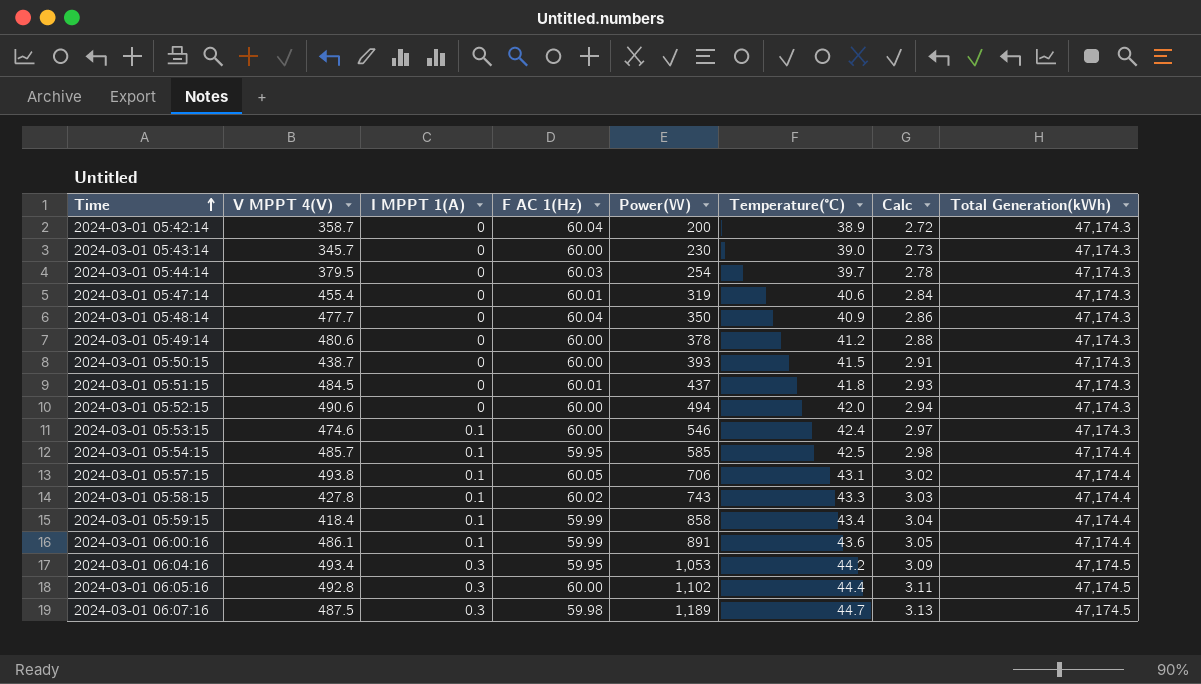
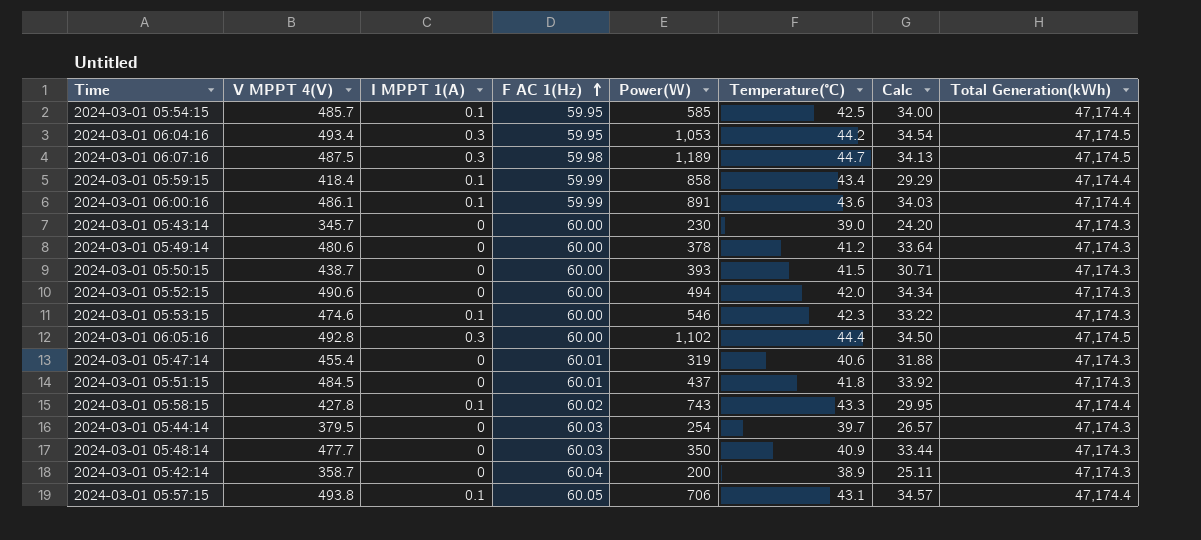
row order: Time ascending -> F AC 1(Hz) ascending
column Calc | formula: [Temperature(℃)] * 0.07 -> [V MPPT 4(V)] * 0.07
2024-03-01 05:53:15 | Temperature(℃): 42.4 -> 42.3
2024-03-01 05:48:14 | F AC 1(Hz): 60.04 -> 60.03

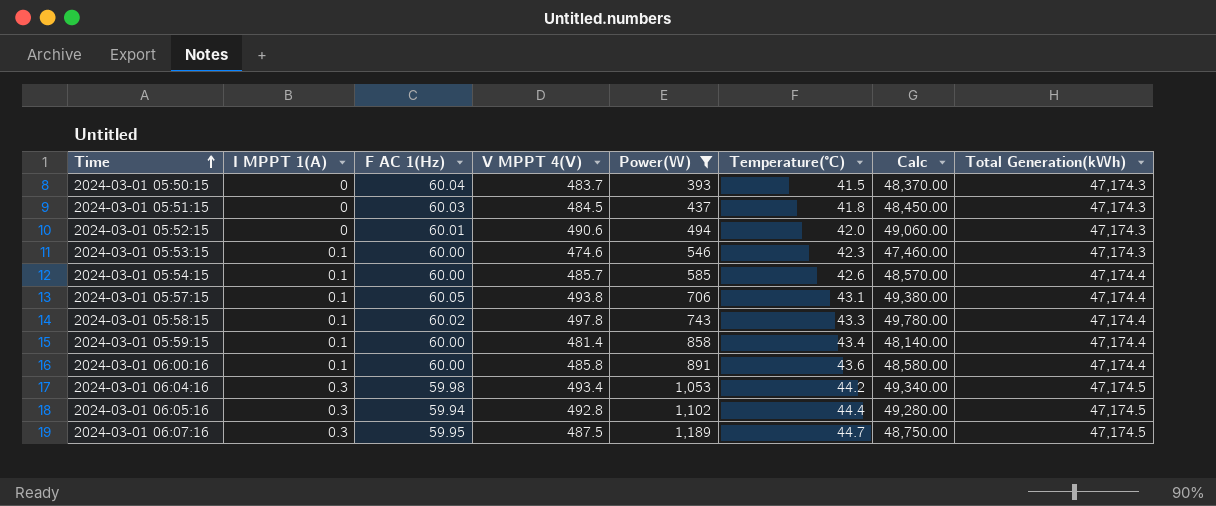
filter: none -> Power(W) >= 393
row order: F AC 1(Hz) ascending -> Time ascending
column V MPPT 4(V) | position: 2 -> 4
column Calc | formula: [V MPPT 4(V)] * 0.07 -> [V MPPT 4(V)] * 100
2024-03-01 05:50:15 | F AC 1(Hz): 60.00 -> 60.04
2024-03-01 05:50:15 | V MPPT 4(V): 438.7 -> 483.7
2024-03-01 05:51:15 | F AC 1(Hz): 60.01 -> 60.03
2024-03-01 05:52:15 | F AC 1(Hz): 60.00 -> 60.01
2024-03-01 05:54:15 | F AC 1(Hz): 59.95 -> 60.00
2024-03-01 05:54:15 | Temperature(℃): 42.5 -> 42.6
2024-03-01 05:58:15 | V MPPT 4(V): 427.8 -> 497.8
2024-03-01 05:59:15 | F AC 1(Hz): 59.99 -> 60.00
2024-03-01 05:59:15 | V MPPT 4(V): 418.4 -> 481.4
2024-03-01 06:00:16 | F AC 1(Hz): 59.99 -> 60.00
2024-03-01 06:00:16 | V MPPT 4(V): 486.1 -> 485.8
2024-03-01 06:04:16 | F AC 1(Hz): 59.95 -> 59.98
2024-03-01 06:05:16 | F AC 1(Hz): 60.00 -> 59.94
2024-03-01 06:07:16 | F AC 1(Hz): 59.98 -> 59.95

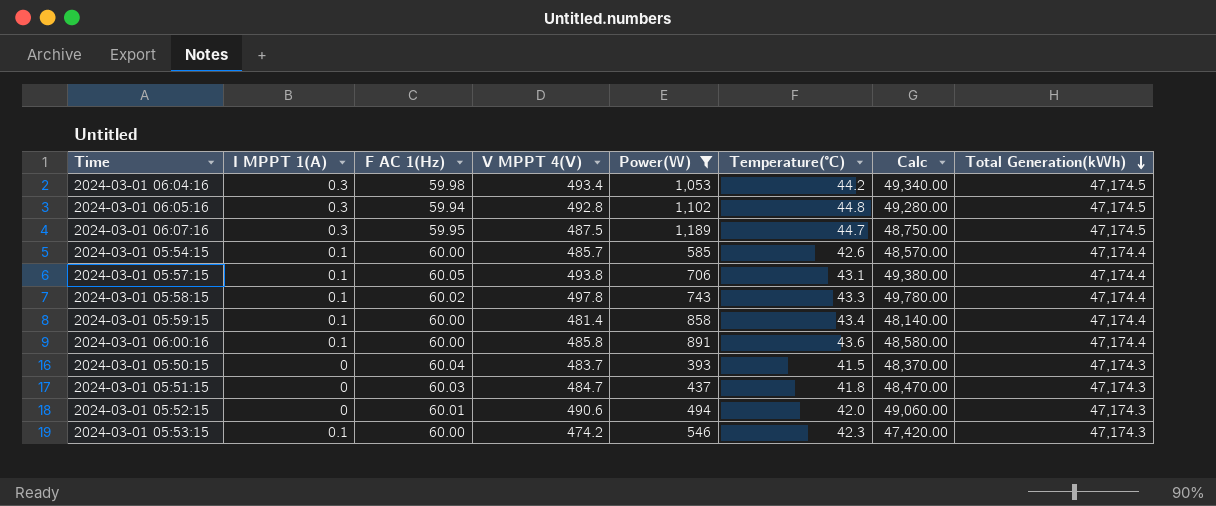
row order: Time ascending -> Total Generation(kWh) descending
2024-03-01 06:05:16 | Temperature(℃): 44.4 -> 44.8
2024-03-01 05:51:15 | V MPPT 4(V): 484.5 -> 484.7
2024-03-01 05:51:15 | Calc: 48,450.00 -> 48,470.00
2024-03-01 05:53:15 | V MPPT 4(V): 474.6 -> 474.2
2024-03-01 05:53:15 | Calc: 47,460.00 -> 47,420.00

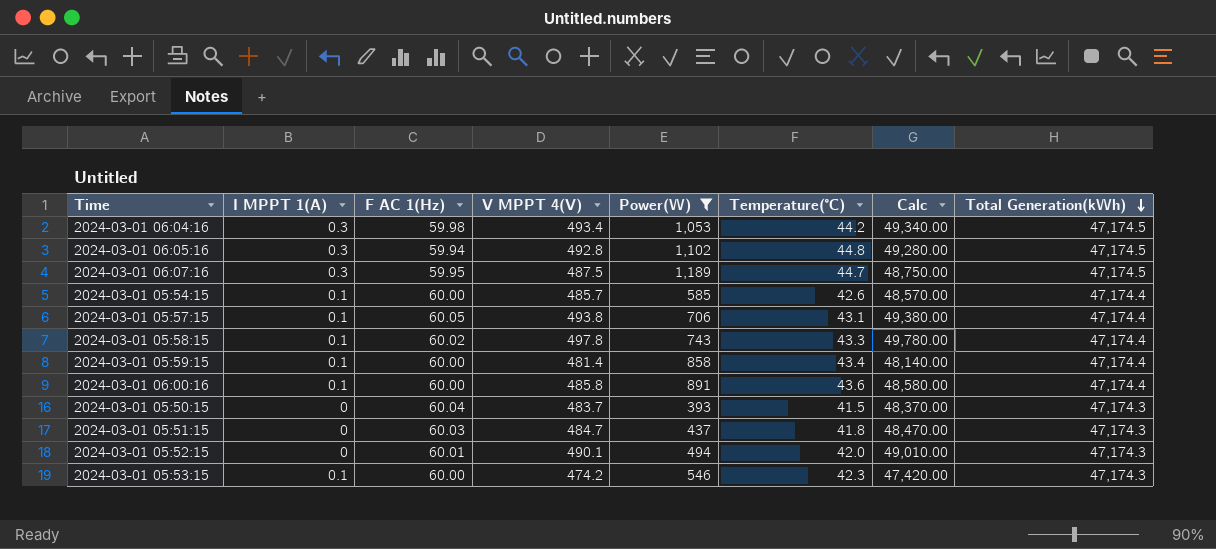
2024-03-01 05:52:15 | V MPPT 4(V): 490.6 -> 490.1
2024-03-01 05:52:15 | Calc: 49,060.00 -> 49,010.00

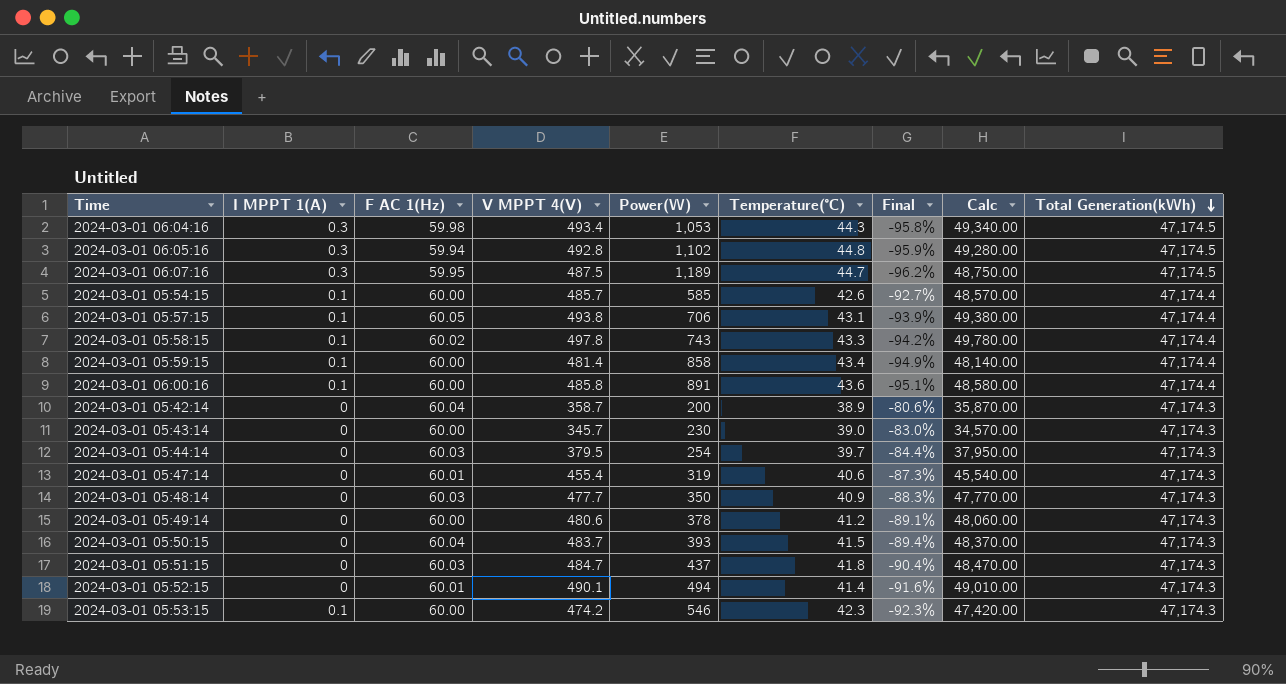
filter: Power(W) >= 393 -> none
column Final | formula: none -> ([Temperature(℃)] - [Power(W)]) / [Power(W)]
2024-03-01 06:04:16 | Temperature(℃): 44.2 -> 44.3
2024-03-01 05:52:15 | Temperature(℃): 42.0 -> 41.4

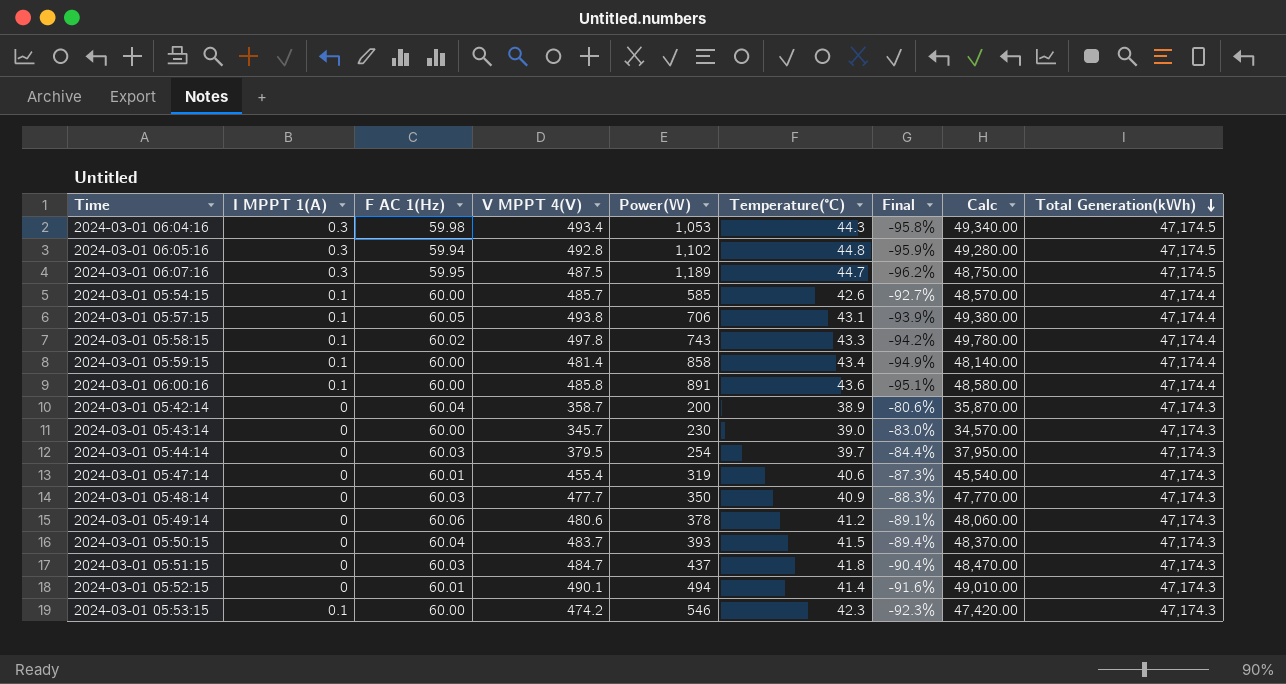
2024-03-01 05:49:14 | F AC 1(Hz): 60.00 -> 60.06

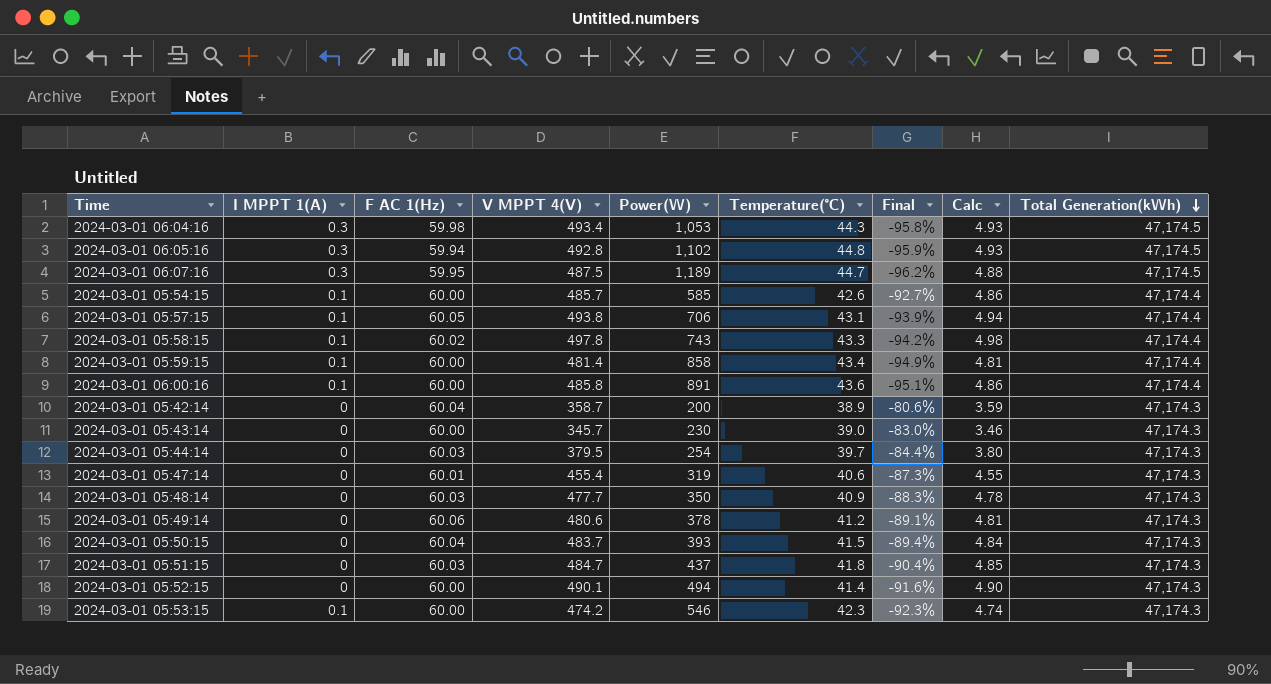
column Calc | formula: [V MPPT 4(V)] * 100 -> [V MPPT 4(V)] * 0.01
2024-03-01 05:52:15 | F AC 1(Hz): 60.01 -> 60.00

